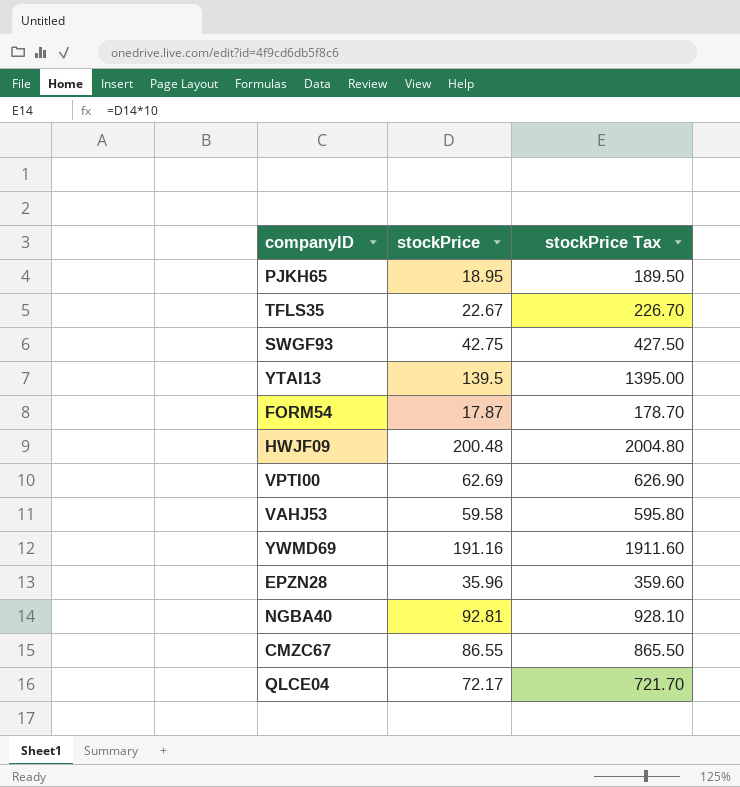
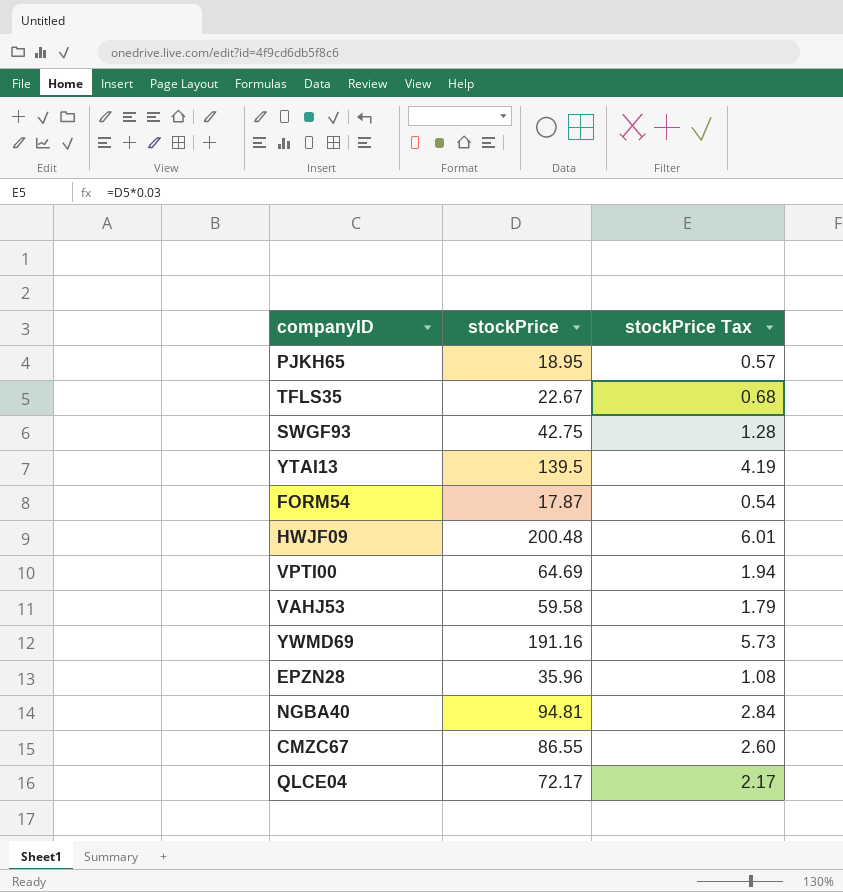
column stockPrice Tax | formula: [stockPrice] * 10 -> [stockPrice] * 0.03
VPTI00 | stockPrice: 62.69 -> 64.69
NGBA40 | stockPrice: 92.81 -> 94.81

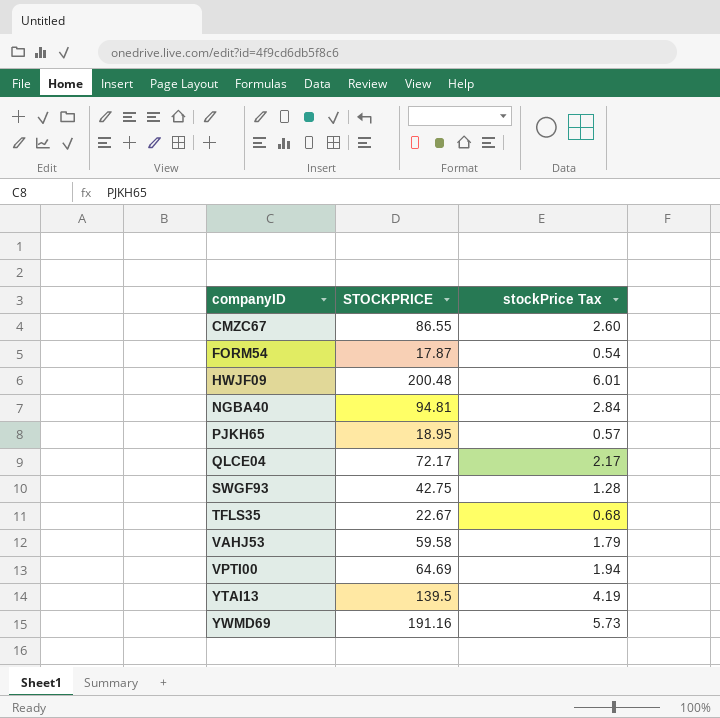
row order: none -> companyID ascending
column name: stockPrice -> STOCKPRICE
row EPZN28: 35.96 | 1.08 -> none

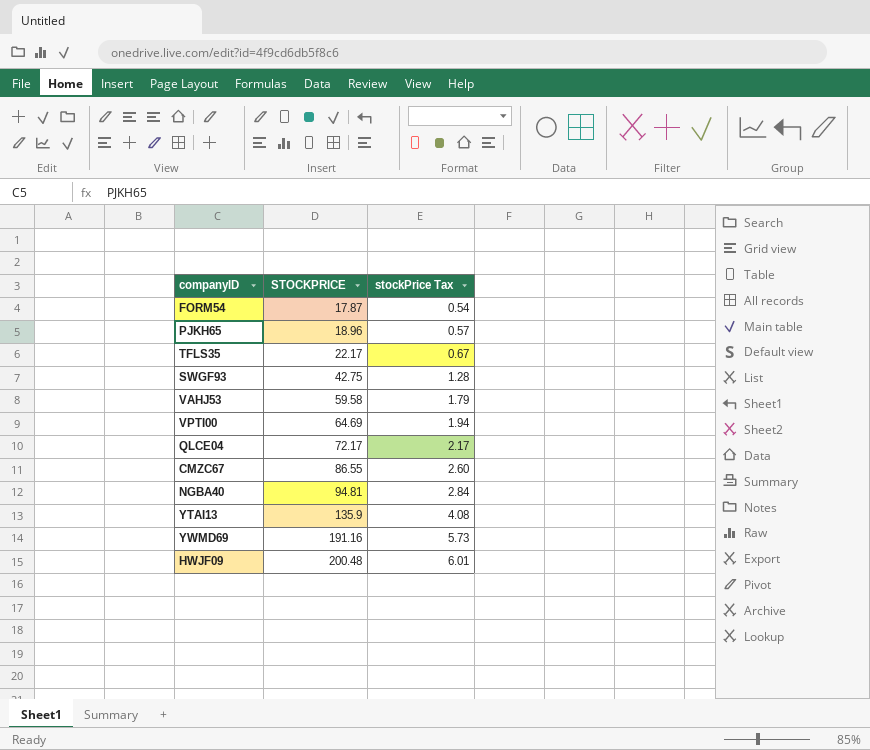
row order: companyID ascending -> STOCKPRICE ascending
PJKH65 | STOCKPRICE: 18.95 -> 18.96
TFLS35 | STOCKPRICE: 22.67 -> 22.17
TFLS35 | stockPrice Tax: 0.68 -> 0.67
YTAI13 | STOCKPRICE: 139.5 -> 135.9
YTAI13 | stockPrice Tax: 4.19 -> 4.08

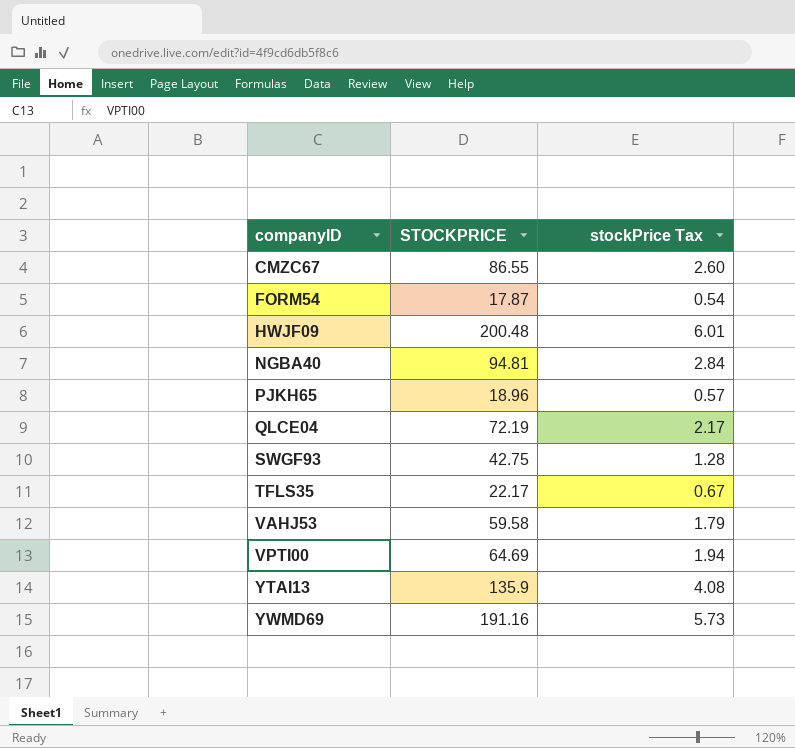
row order: STOCKPRICE ascending -> companyID ascending
QLCE04 | STOCKPRICE: 72.17 -> 72.19

